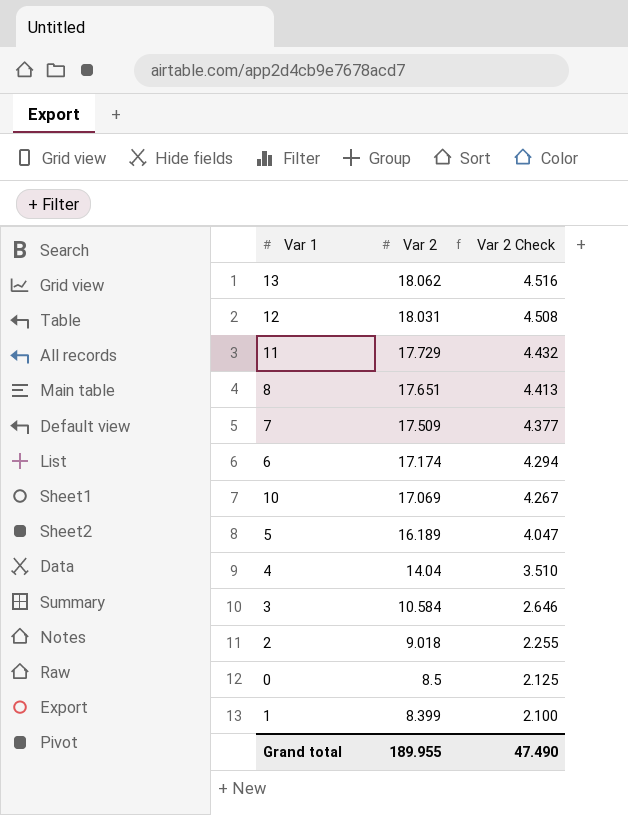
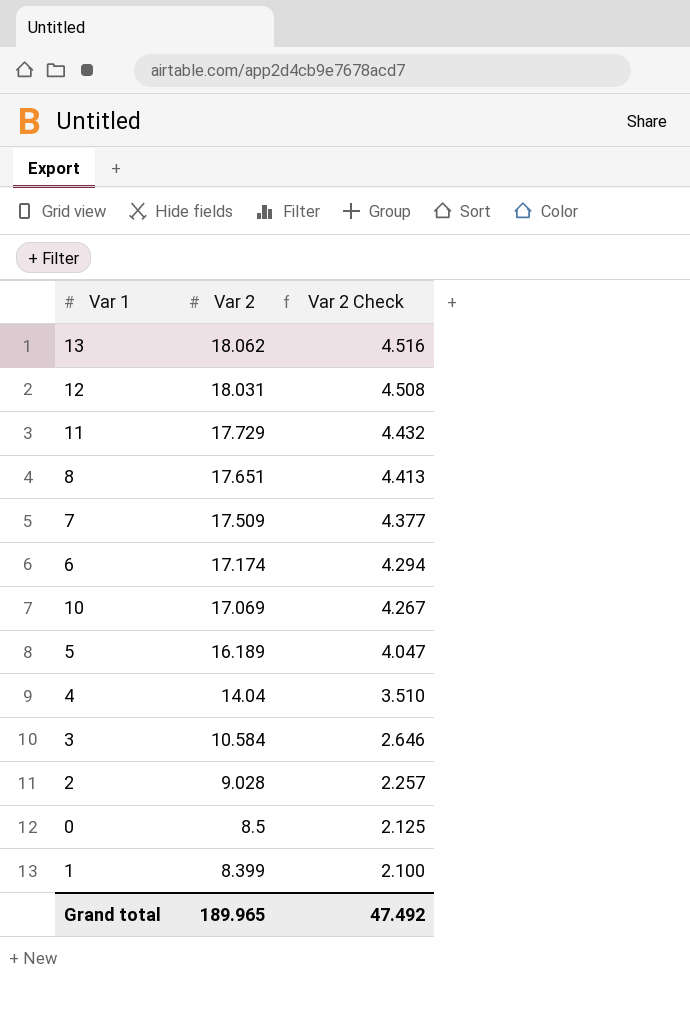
2 | Var 2: 9.018 -> 9.028
2 | Var 2 Check: 2.255 -> 2.257
Grand total | Var 2: 189.955 -> 189.965
Grand total | Var 2 Check: 47.490 -> 47.492

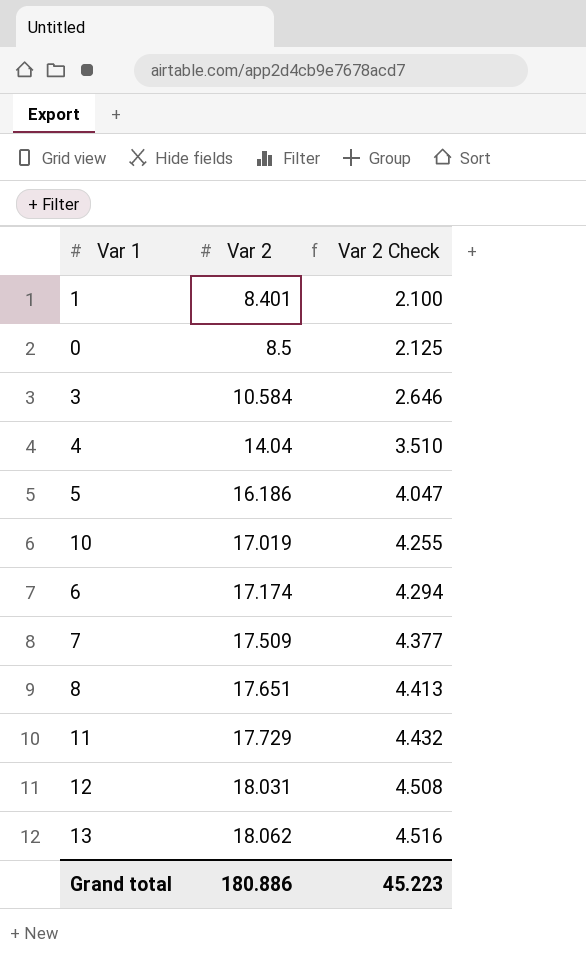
row order: Var 2 descending -> Var 2 ascending
row 2: 9.028 | 2.257 -> none
1 | Var 2: 8.399 -> 8.401
5 | Var 2: 16.189 -> 16.186
10 | Var 2: 17.069 -> 17.019
10 | Var 2 Check: 4.267 -> 4.255
Grand total | Var 2: 189.965 -> 180.886
Grand total | Var 2 Check: 47.492 -> 45.223

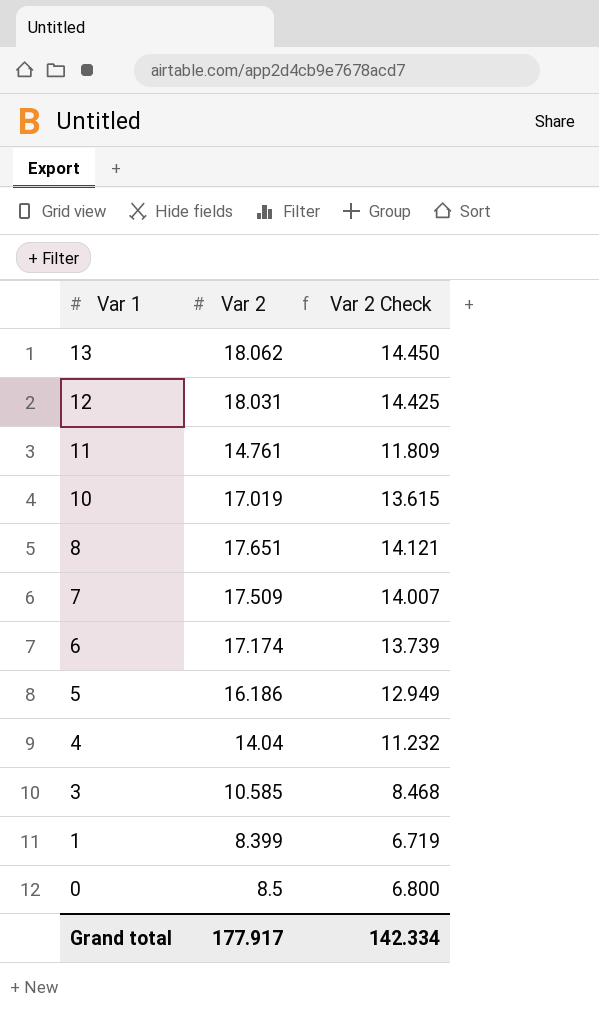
row order: Var 2 ascending -> Var 1 descending
column Var 2 Check | formula: [Var 2] * 0.25 -> [Var 2] * 0.8
11 | Var 2: 17.729 -> 14.761
3 | Var 2: 10.584 -> 10.585
1 | Var 2: 8.401 -> 8.399
Grand total | Var 2: 180.886 -> 177.917
Grand total | Var 2 Check: 45.223 -> 142.334

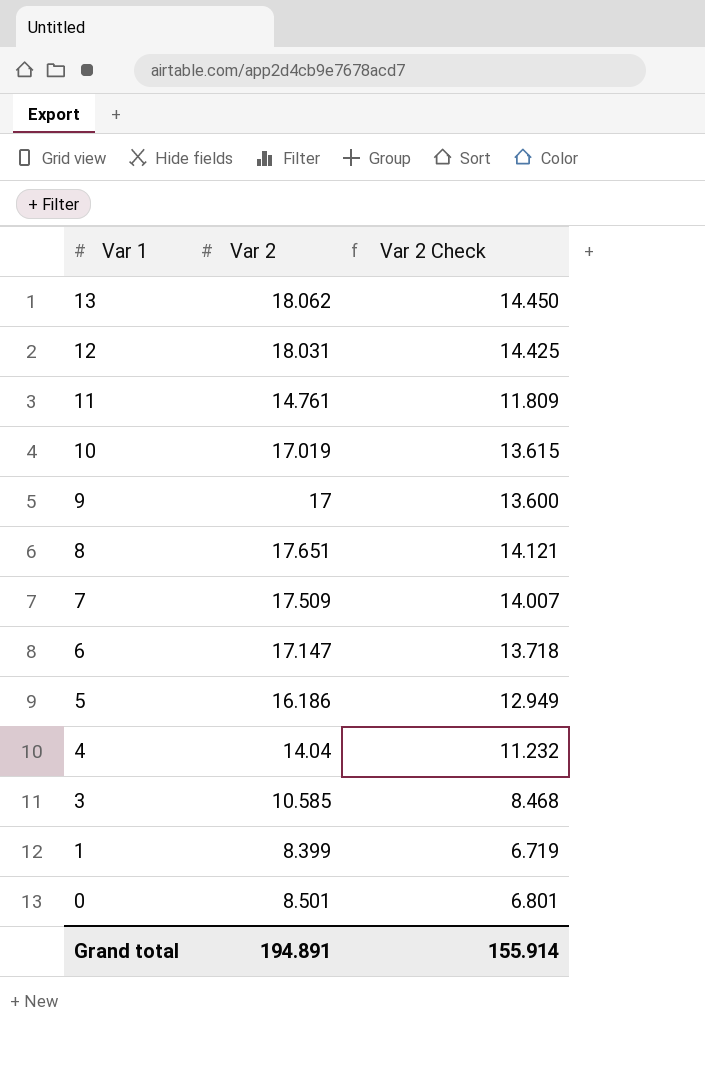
row 9: none -> 17 | 13.600
6 | Var 2: 17.174 -> 17.147
6 | Var 2 Check: 13.739 -> 13.718
0 | Var 2: 8.5 -> 8.501
0 | Var 2 Check: 6.800 -> 6.801
Grand total | Var 2: 177.917 -> 194.891
Grand total | Var 2 Check: 142.334 -> 155.914

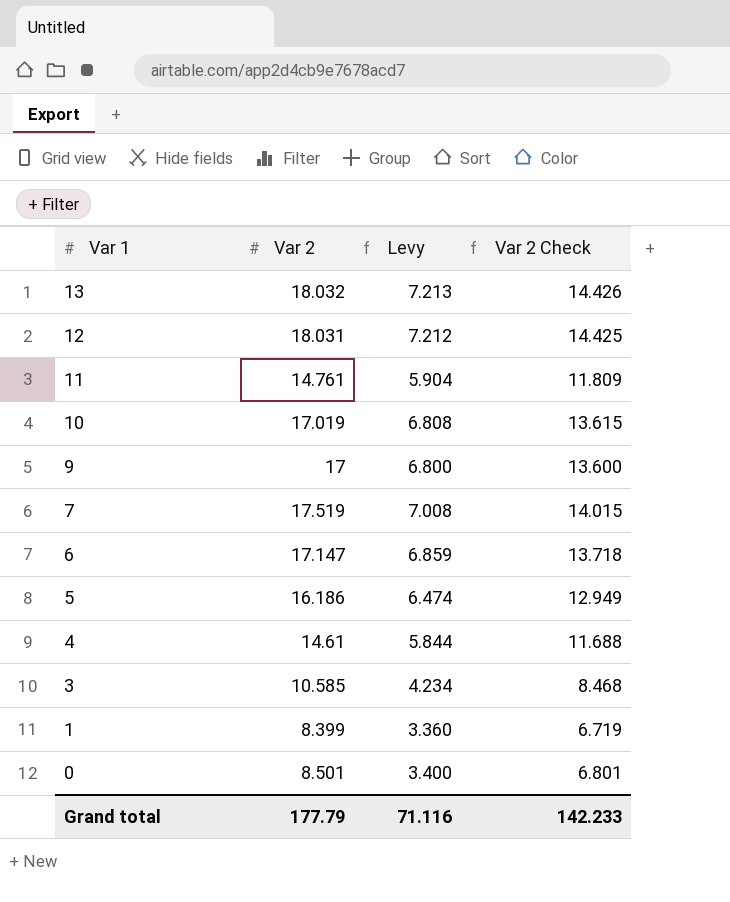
column Levy | formula: none -> [Var 2] * 0.4
row 8: 17.651 | 14.121 -> none
13 | Var 2: 18.062 -> 18.032
13 | Var 2 Check: 14.450 -> 14.426
7 | Var 2: 17.509 -> 17.519
7 | Var 2 Check: 14.007 -> 14.015
4 | Var 2: 14.04 -> 14.61
4 | Var 2 Check: 11.232 -> 11.688
Grand total | Var 2: 194.891 -> 177.79
Grand total | Var 2 Check: 155.914 -> 142.233

